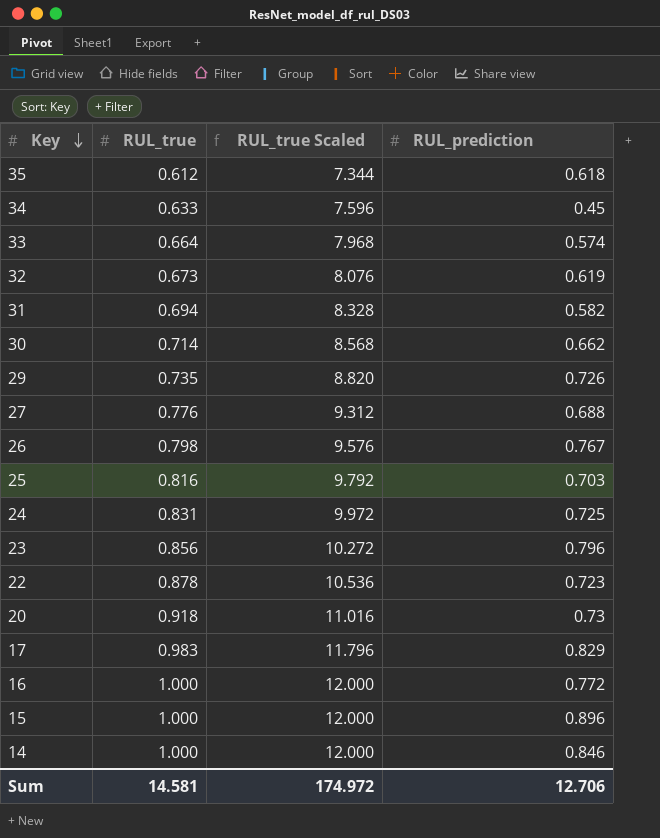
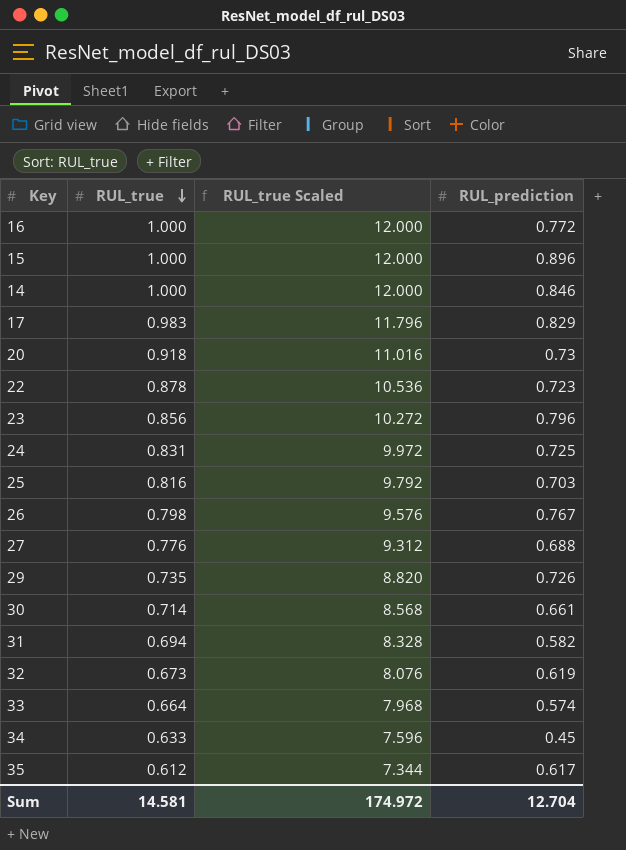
row order: Key descending -> RUL_true descending
30 | RUL_prediction: 0.662 -> 0.661
35 | RUL_prediction: 0.618 -> 0.617
Sum | RUL_prediction: 12.706 -> 12.704

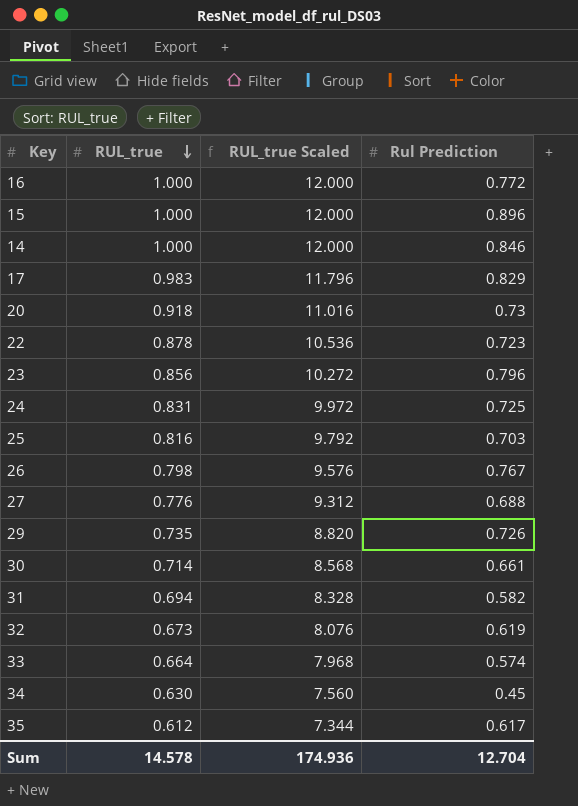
column name: RUL_prediction -> Rul Prediction
34 | RUL_true: 0.633 -> 0.630
34 | RUL_true Scaled: 7.596 -> 7.560
Sum | RUL_true: 14.581 -> 14.578
Sum | RUL_true Scaled: 174.972 -> 174.936

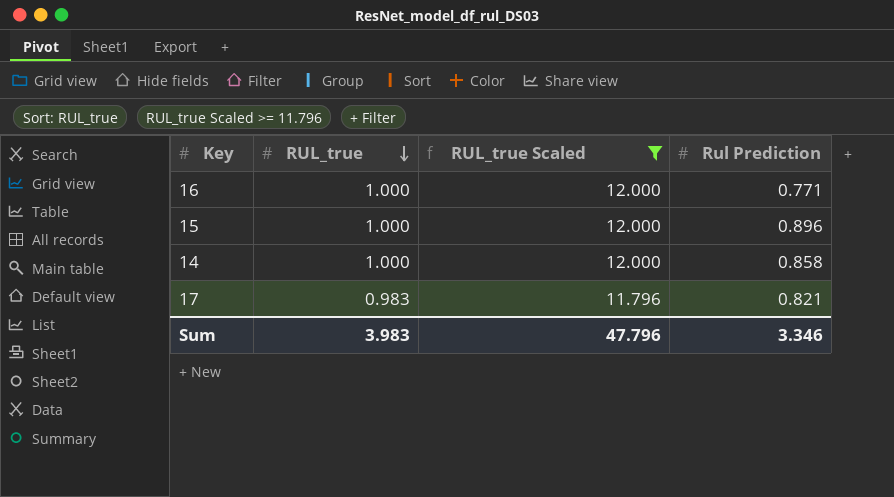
filter: none -> RUL_true Scaled >= 11.796
16 | Rul Prediction: 0.772 -> 0.771
14 | Rul Prediction: 0.846 -> 0.858
17 | Rul Prediction: 0.829 -> 0.821
Sum | RUL_true: 14.578 -> 3.983
Sum | RUL_true Scaled: 174.936 -> 47.796
Sum | Rul Prediction: 12.704 -> 3.346

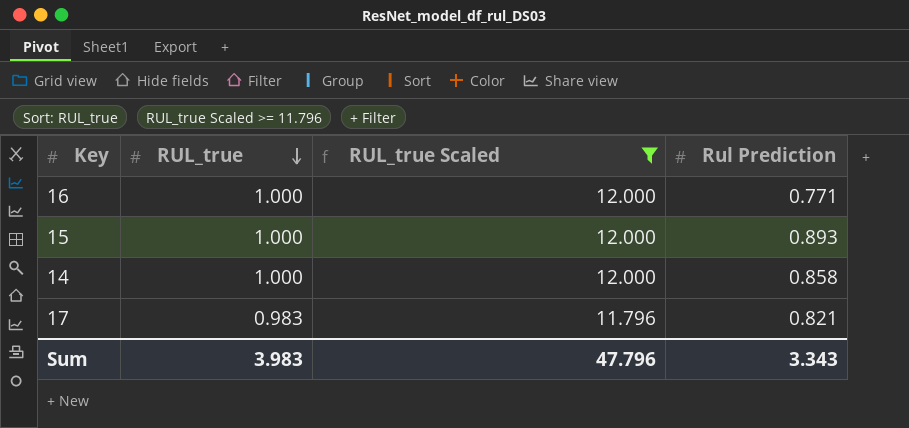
15 | Rul Prediction: 0.896 -> 0.893
Sum | Rul Prediction: 3.346 -> 3.343

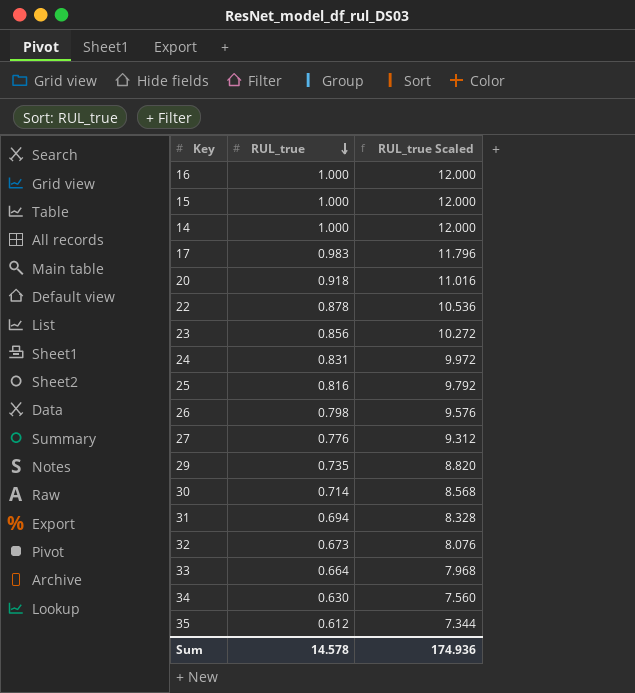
filter: RUL_true Scaled >= 11.796 -> none
column Rul Prediction | position: 4 -> none
Sum | RUL_true: 3.983 -> 14.578
Sum | RUL_true Scaled: 47.796 -> 174.936

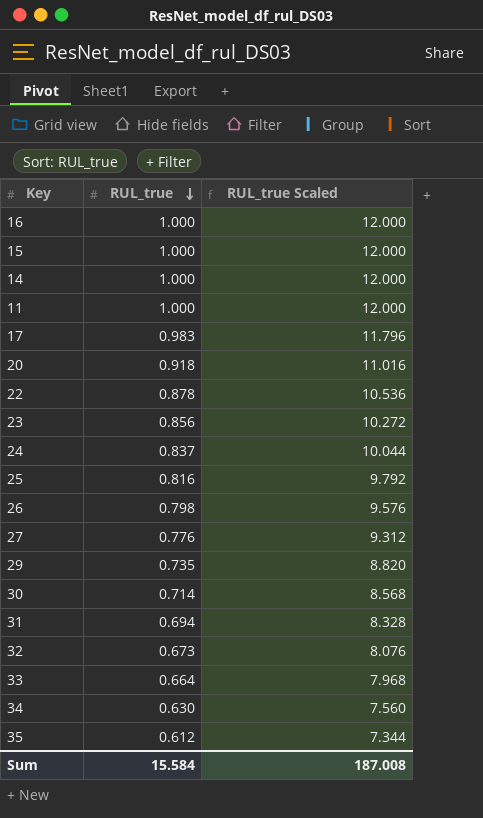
row 11: none -> 1.000 | 12.000
24 | RUL_true: 0.831 -> 0.837
24 | RUL_true Scaled: 9.972 -> 10.044
Sum | RUL_true: 14.578 -> 15.584
Sum | RUL_true Scaled: 174.936 -> 187.008

